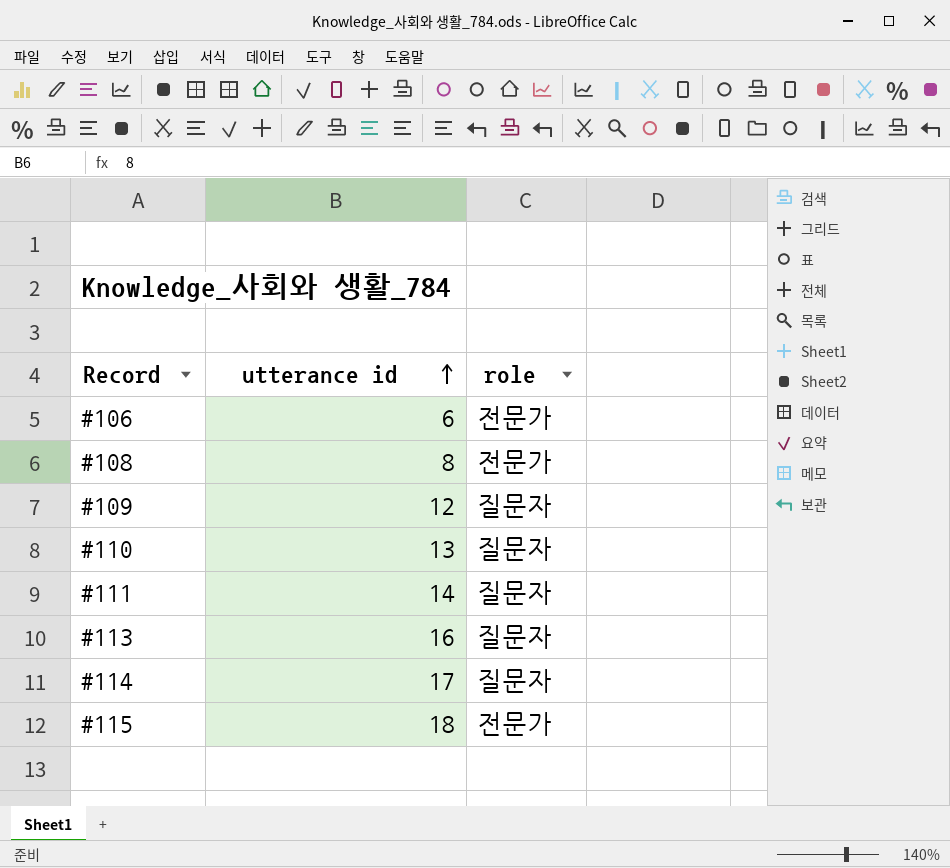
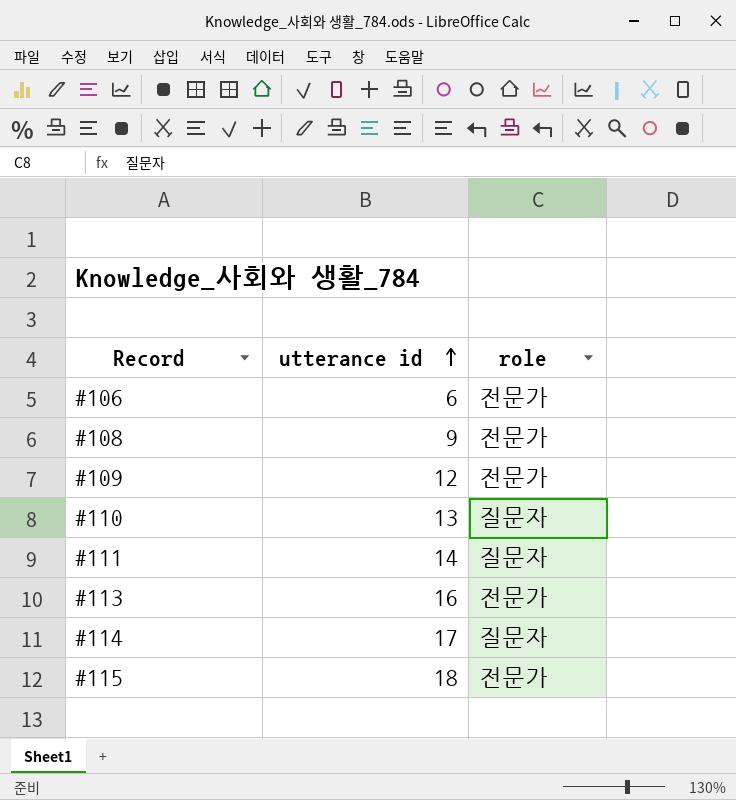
#108 | utterance id: 8 -> 9
#109 | role: 질문자 -> 전문가
#113 | role: 질문자 -> 전문가

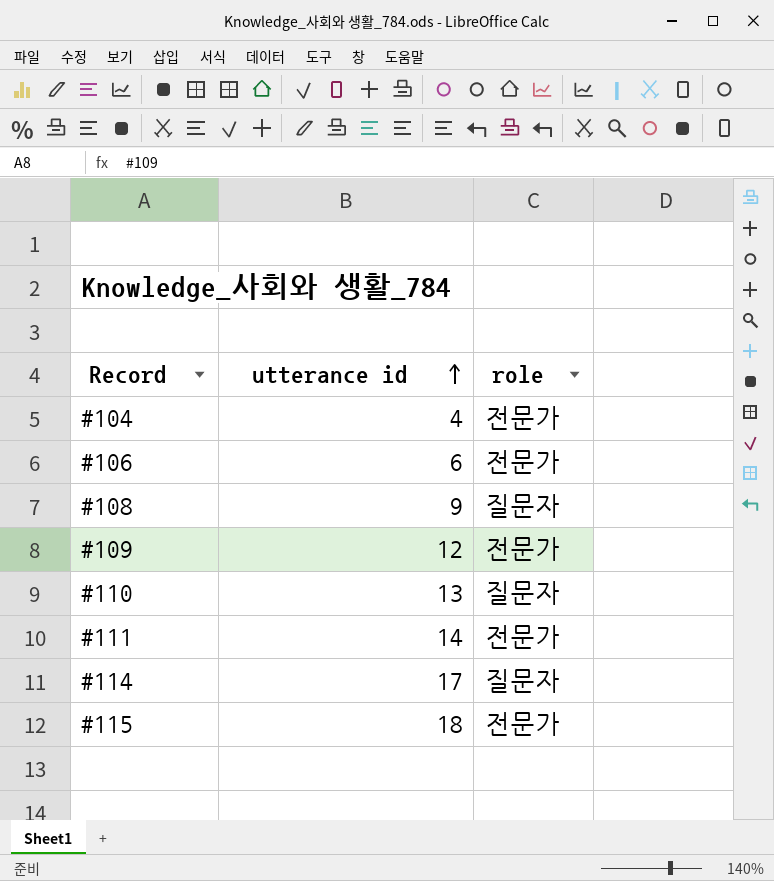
row #113: 16 | 전문가 -> none
row #104: none -> 4 | 전문가
#108 | role: 전문가 -> 질문자
#111 | role: 질문자 -> 전문가

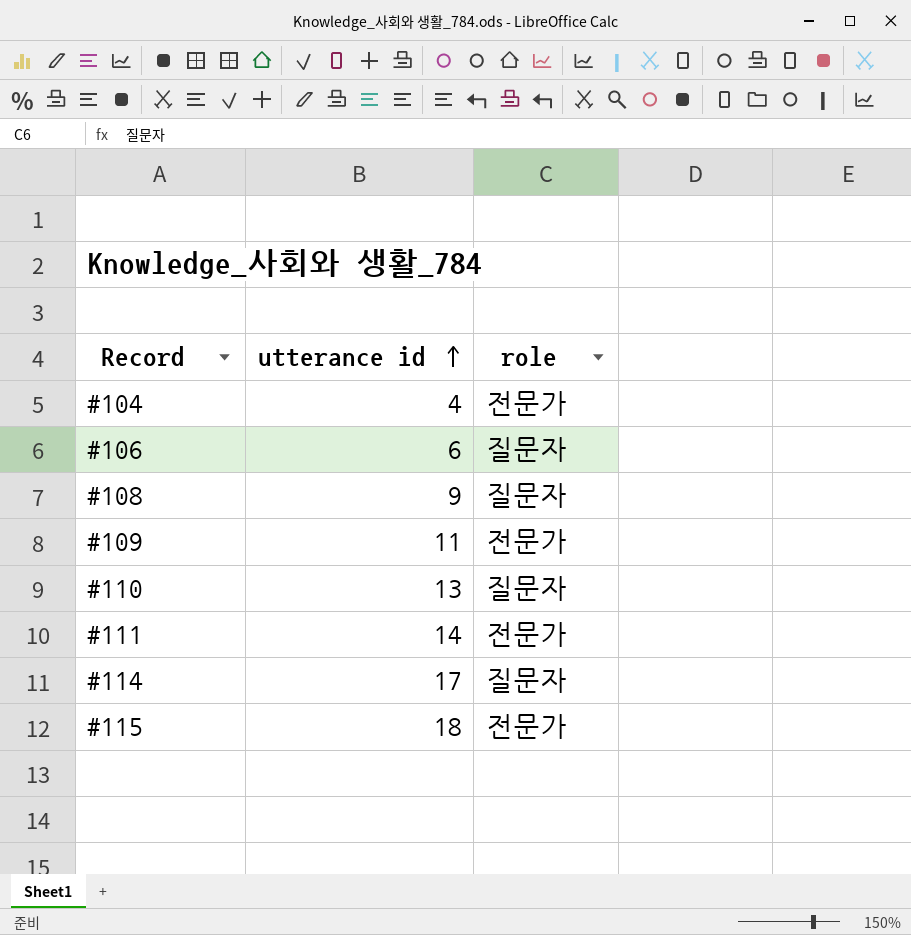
#106 | role: 전문가 -> 질문자
#109 | utterance id: 12 -> 11

